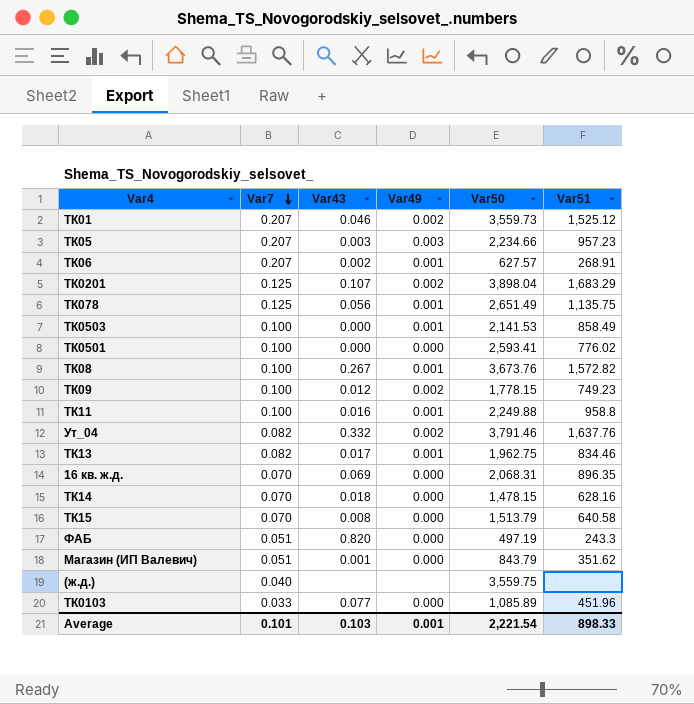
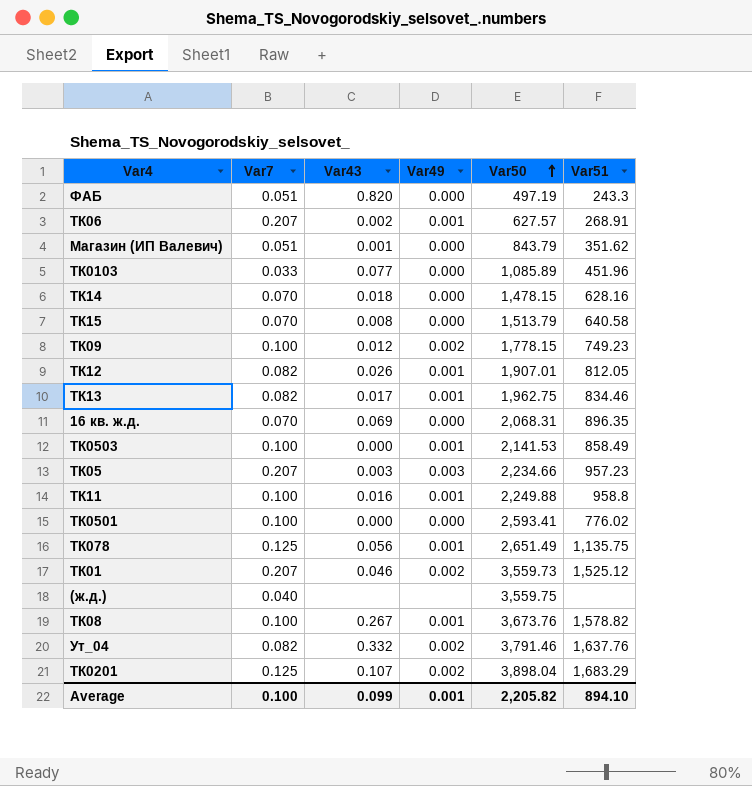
row order: Var7 descending -> Var50 ascending
row ТК12: none -> 0.082 | 0.026 | 0.001 | 1,907.01 | 812.05
ТК08 | Var51: 1,572.82 -> 1,578.82
Average | Var7: 0.101 -> 0.100
Average | Var43: 0.103 -> 0.099
Average | Var50: 2,221.54 -> 2,205.82
Average | Var51: 898.33 -> 894.10

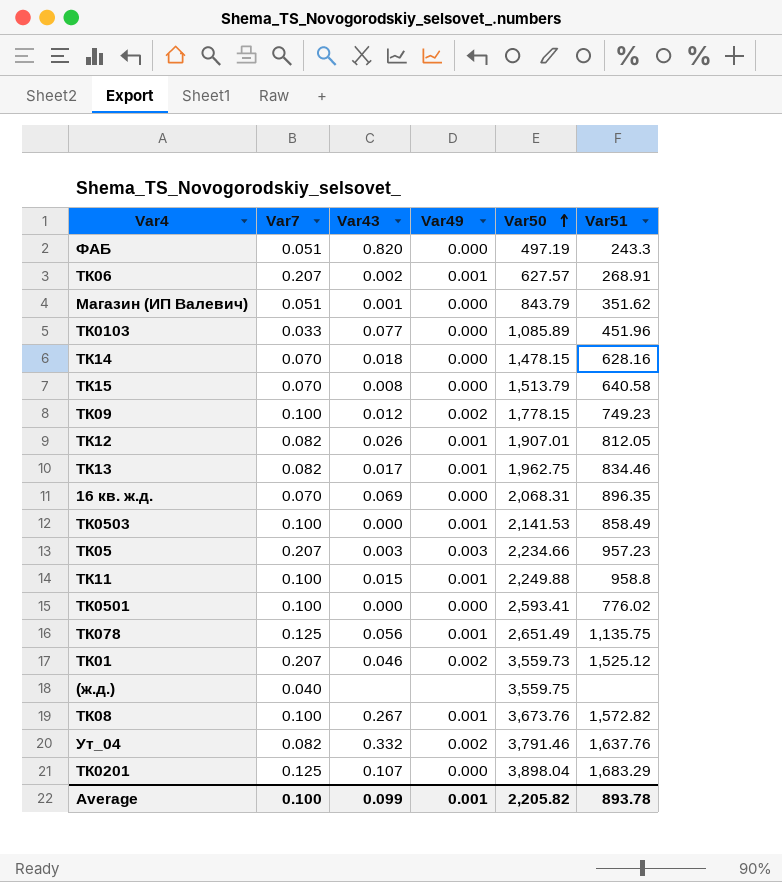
ТК11 | Var43: 0.016 -> 0.015
ТК08 | Var51: 1,578.82 -> 1,572.82
ТК0201 | Var49: 0.002 -> 0.000
Average | Var51: 894.10 -> 893.78

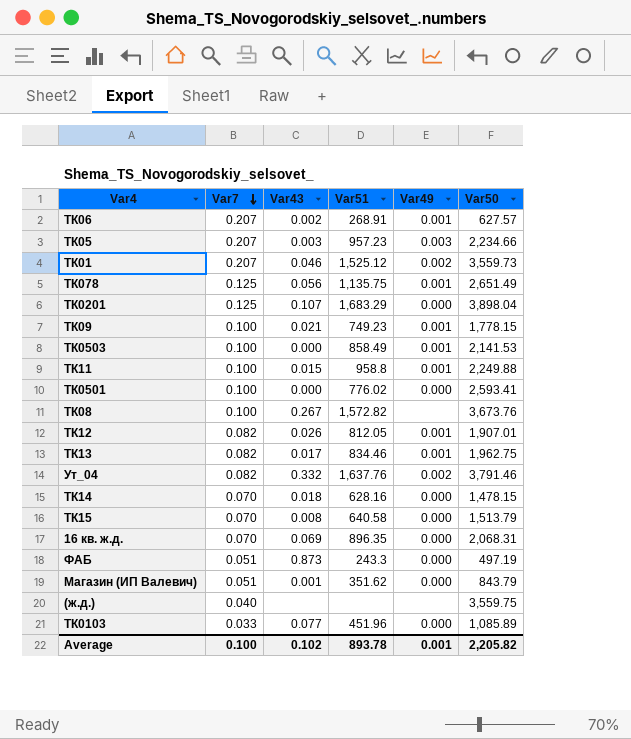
row order: Var50 ascending -> Var7 descending
column Var51 | position: 6 -> 4
ТК09 | Var43: 0.012 -> 0.021
ТК09 | Var49: 0.002 -> 0.001
ТК08 | Var49: 0.001 -> none
ФАБ | Var43: 0.820 -> 0.873
Average | Var43: 0.099 -> 0.102

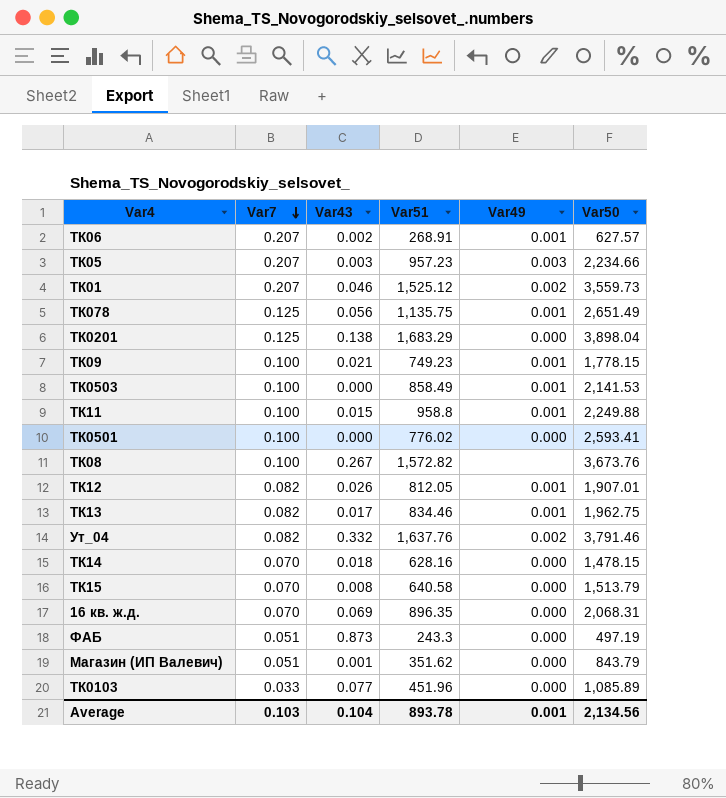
row (ж.д.): 0.040 | none | none | none | 3,559.75 -> none
ТК0201 | Var43: 0.107 -> 0.138
Average | Var7: 0.100 -> 0.103
Average | Var43: 0.102 -> 0.104
Average | Var50: 2,205.82 -> 2,134.56

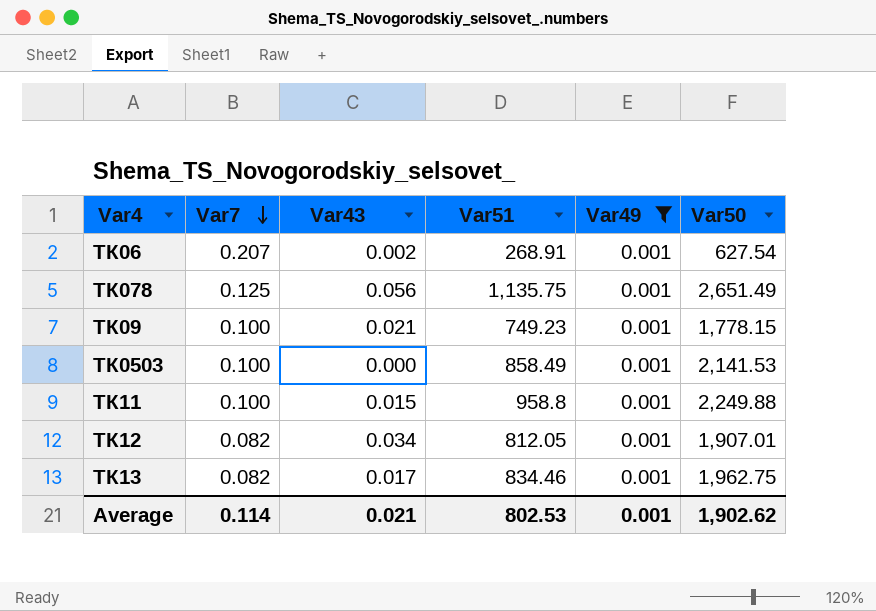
filter: none -> Var49 = 0.001
ТК06 | Var50: 627.57 -> 627.54
ТК12 | Var43: 0.026 -> 0.034
Average | Var7: 0.103 -> 0.114
Average | Var43: 0.104 -> 0.021
Average | Var51: 893.78 -> 802.53
Average | Var50: 2,134.56 -> 1,902.62

